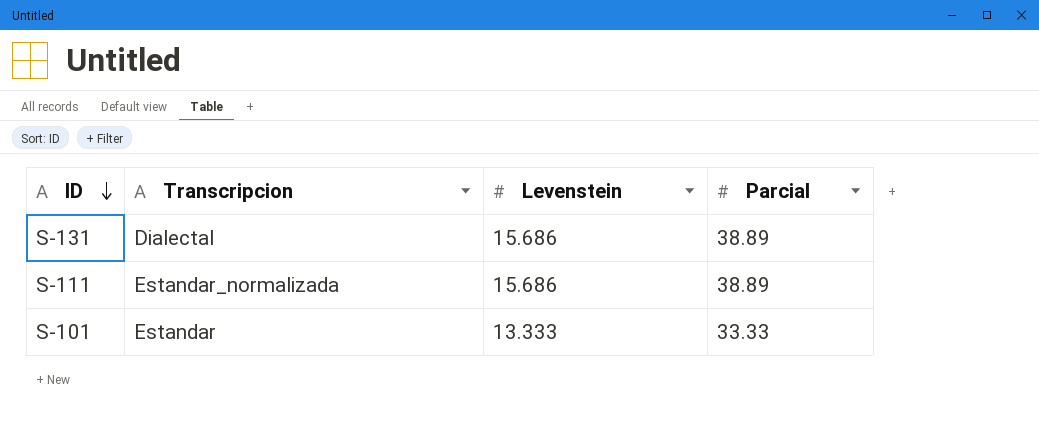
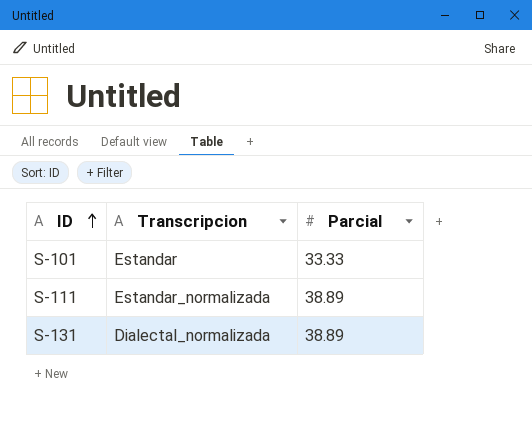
row order: ID descending -> ID ascending
column Levenstein | position: 3 -> none
S-131 | Transcripcion: Dialectal -> Dialectal_normalizada

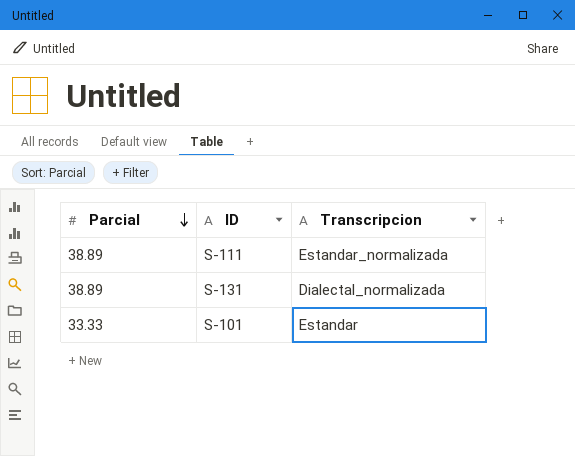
row order: ID ascending -> Parcial descending
column Parcial | position: 3 -> 1

